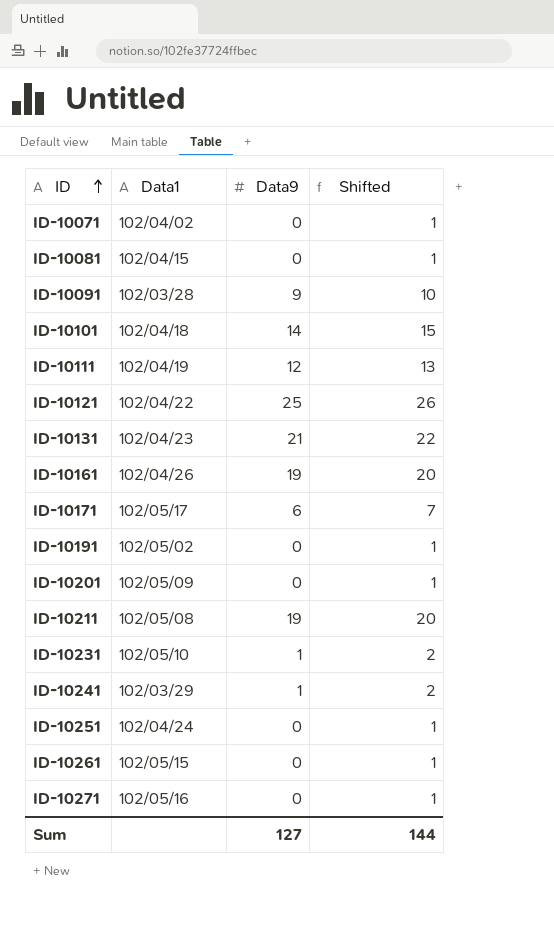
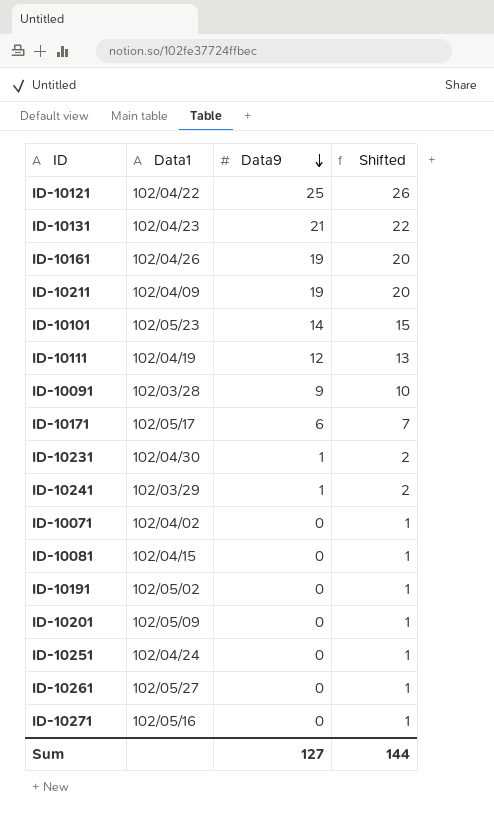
row order: ID ascending -> Data9 descending
ID-10211 | Data1: 102/05/08 -> 102/04/09
ID-10101 | Data1: 102/04/18 -> 102/05/23
ID-10231 | Data1: 102/05/10 -> 102/04/30
ID-10261 | Data1: 102/05/15 -> 102/05/27

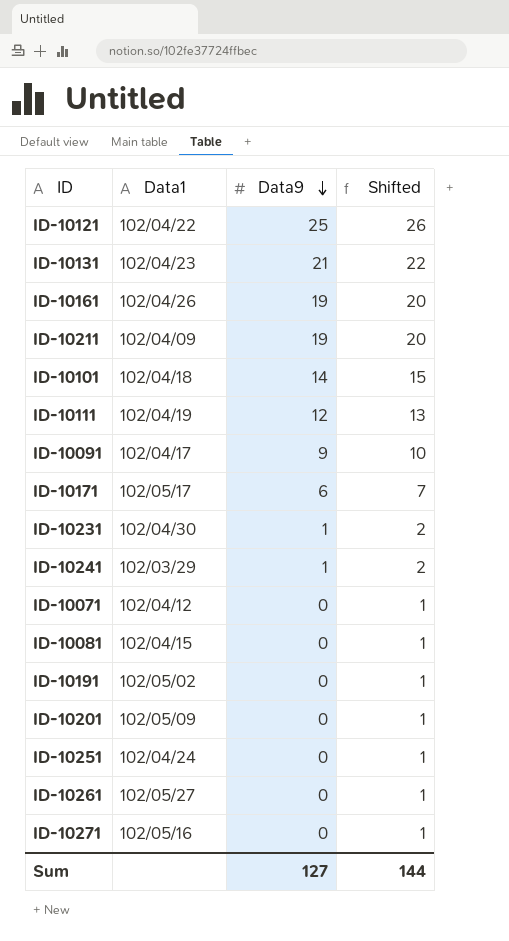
ID-10101 | Data1: 102/05/23 -> 102/04/18
ID-10091 | Data1: 102/03/28 -> 102/04/17
ID-10071 | Data1: 102/04/02 -> 102/04/12

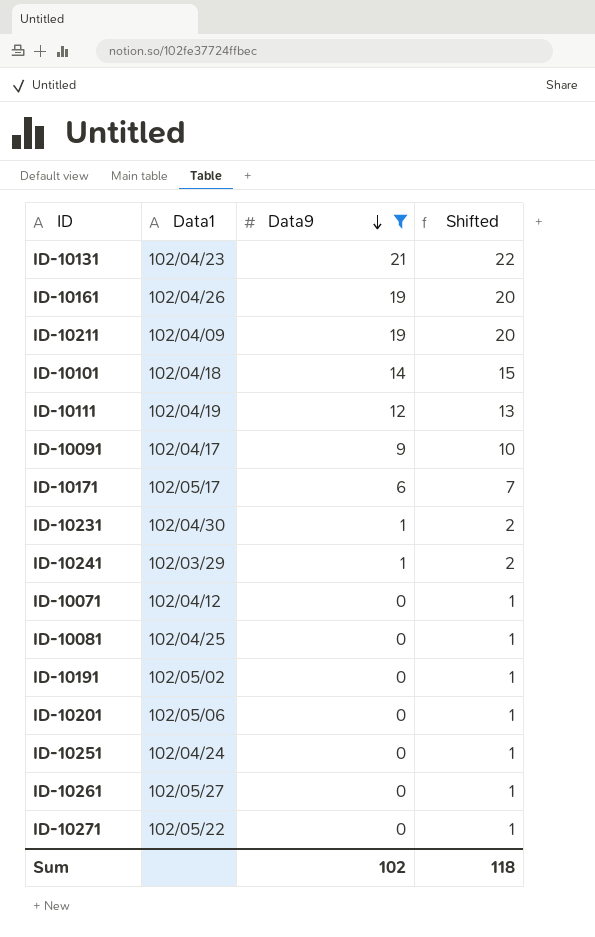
filter: none -> Data9 != 25
ID-10081 | Data1: 102/04/15 -> 102/04/25
ID-10201 | Data1: 102/05/09 -> 102/05/06
ID-10271 | Data1: 102/05/16 -> 102/05/22
Sum | Data9: 127 -> 102
Sum | Shifted: 144 -> 118

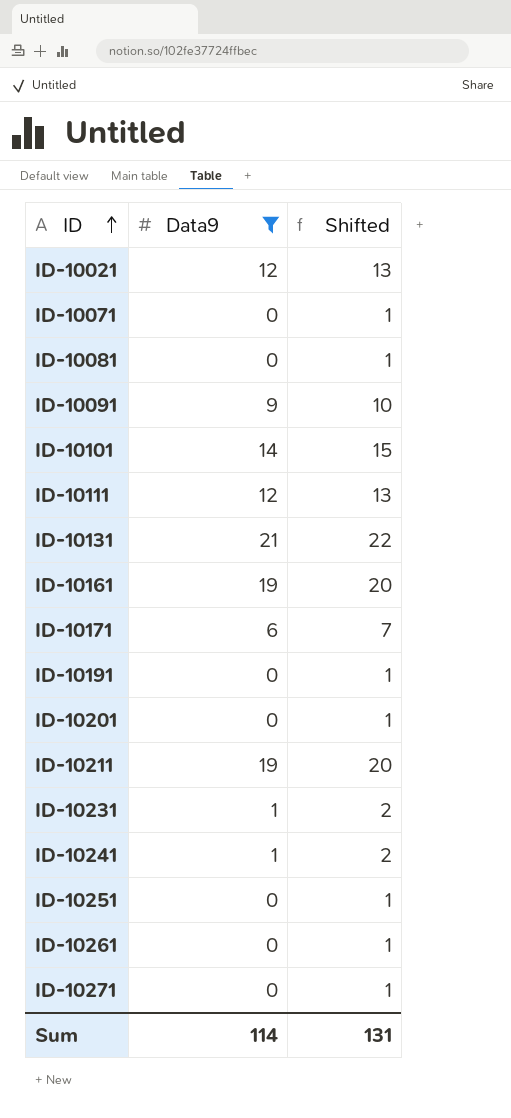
row order: Data9 descending -> ID ascending
column Data1 | position: 2 -> none
row ID-10021: none -> 12 | 13
Sum | Data9: 102 -> 114
Sum | Shifted: 118 -> 131

